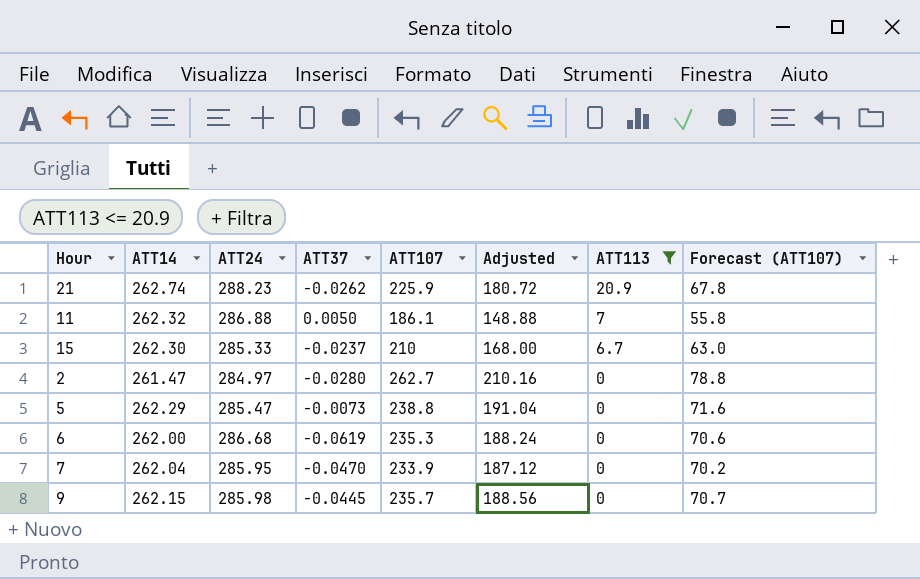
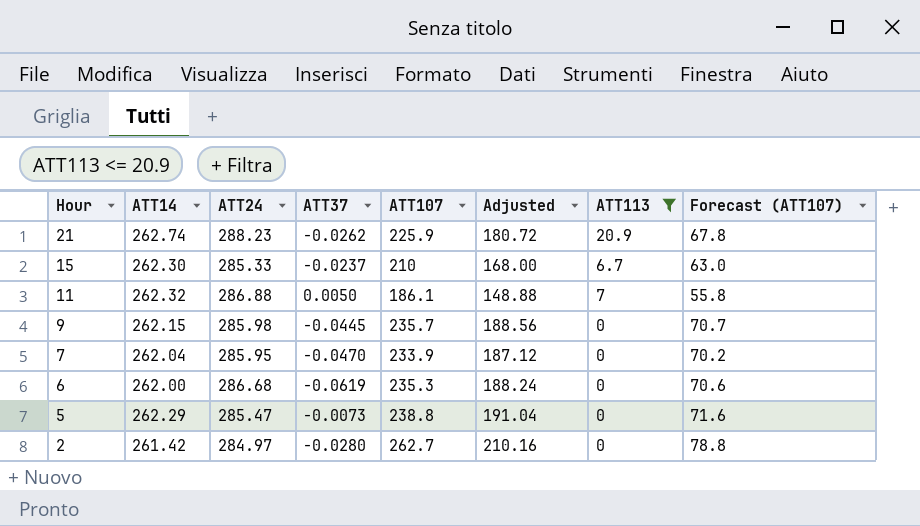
row order: ATT113 descending -> Hour descending
2 | ATT14: 261.47 -> 261.42

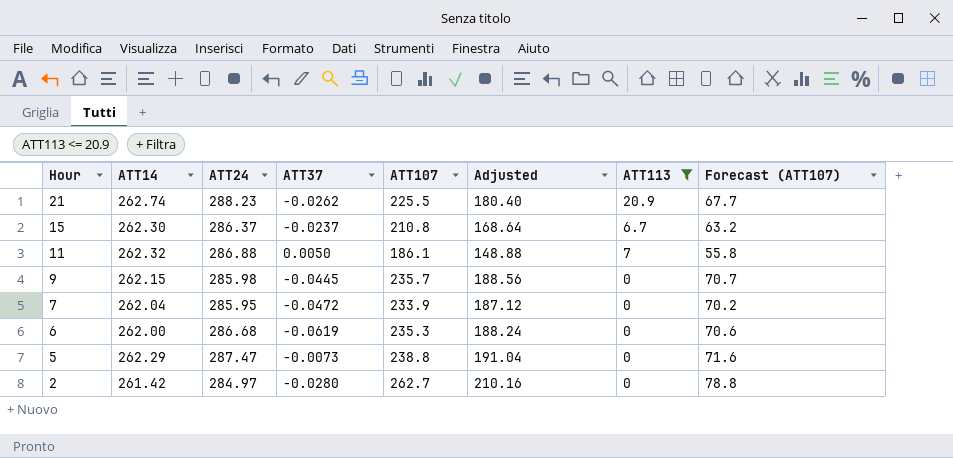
21 | ATT107: 225.9 -> 225.5
21 | Adjusted: 180.72 -> 180.40
21 | Forecast (ATT107): 67.8 -> 67.7
15 | ATT24: 285.33 -> 286.37
15 | ATT107: 210 -> 210.8
15 | Adjusted: 168.00 -> 168.64
15 | Forecast (ATT107): 63.0 -> 63.2
7 | ATT37: -0.0470 -> -0.0472
5 | ATT24: 285.47 -> 287.47

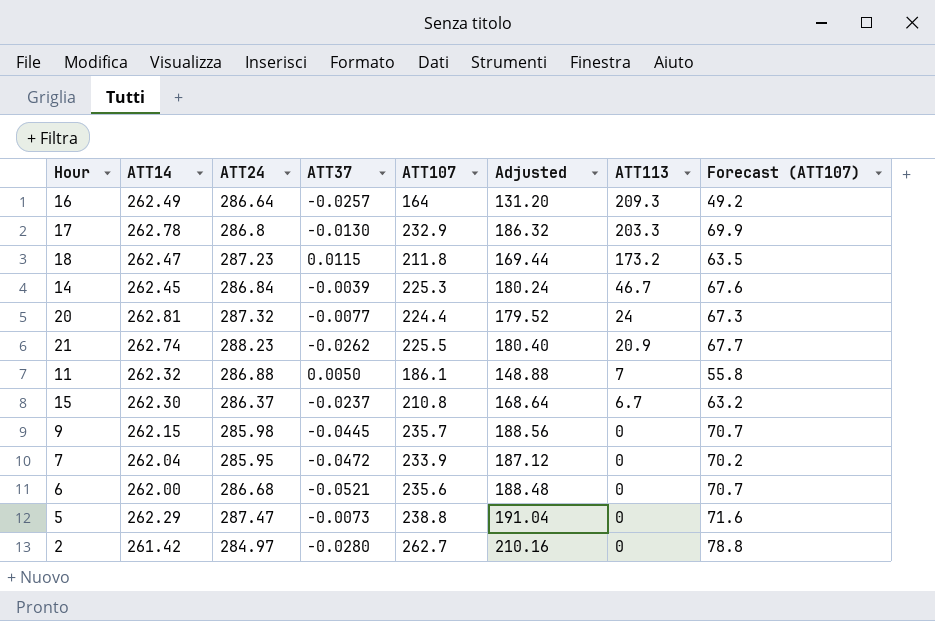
filter: ATT113 <= 20.9 -> none
row order: Hour descending -> ATT113 descending
6 | ATT37: -0.0619 -> -0.0521
6 | ATT107: 235.3 -> 235.6
6 | Adjusted: 188.24 -> 188.48
6 | Forecast (ATT107): 70.6 -> 70.7

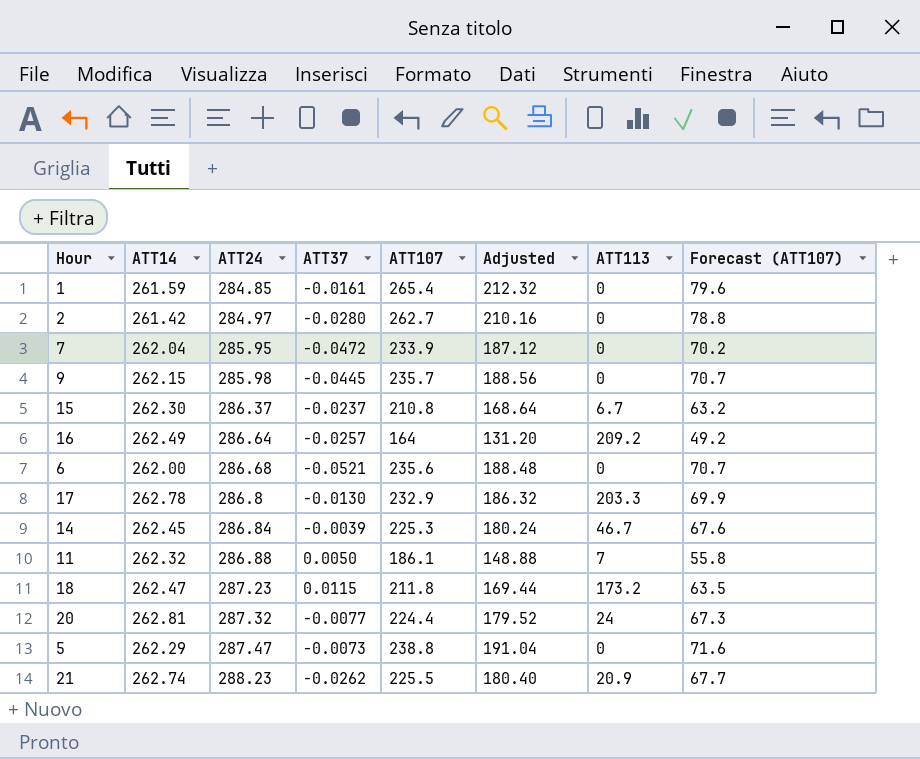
row order: ATT113 descending -> ATT24 ascending
row 1: none -> 261.59 | 284.85 | -0.0161 | 265.4 | 212.32 | 0 | 79.6
16 | ATT113: 209.3 -> 209.2

